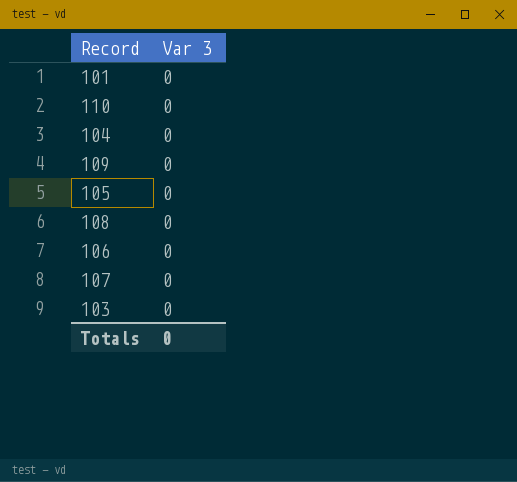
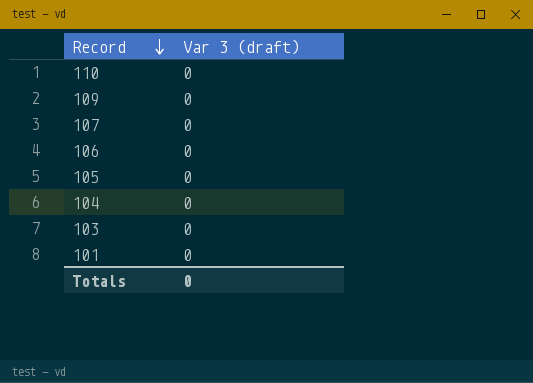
row order: none -> Record descending
column name: Var 3 -> Var 3 (draft)
row 108: 0 -> none

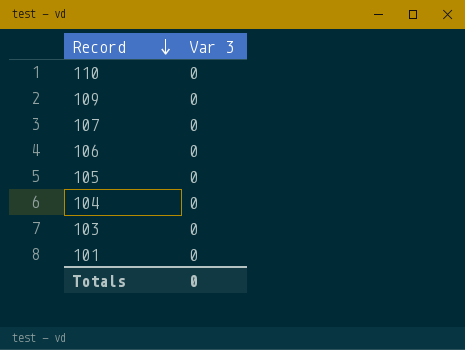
column name: Var 3 (draft) -> Var 3

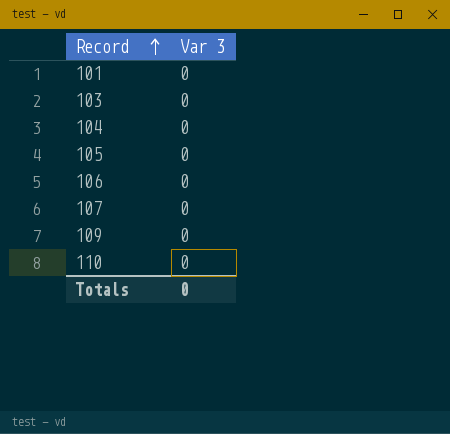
row order: Record descending -> Record ascending

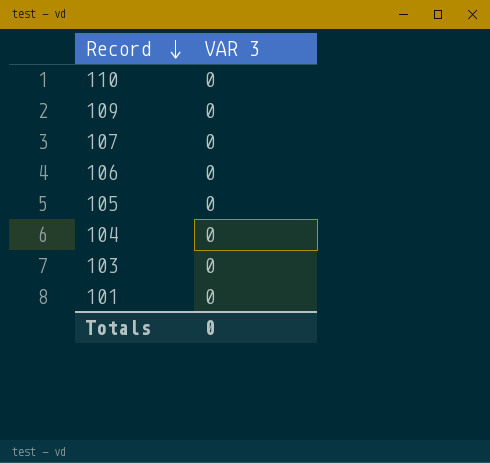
row order: Record ascending -> Record descending
column name: Var 3 -> VAR 3

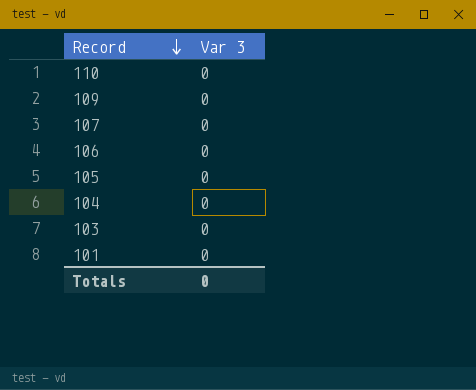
column name: VAR 3 -> Var 3

